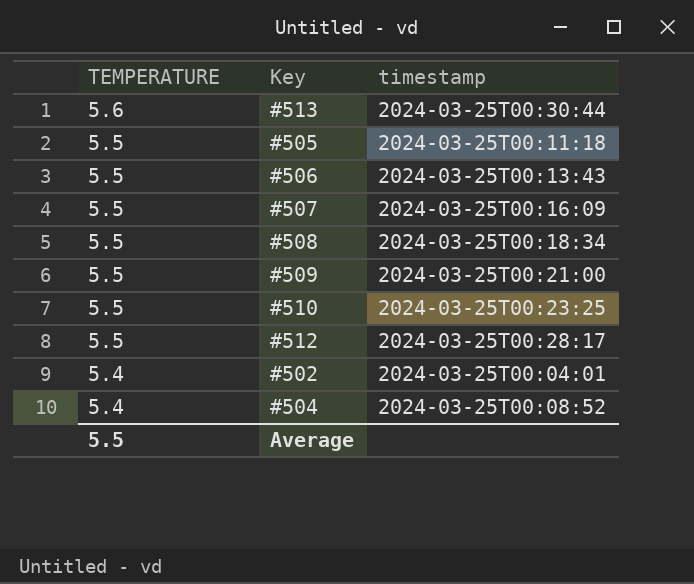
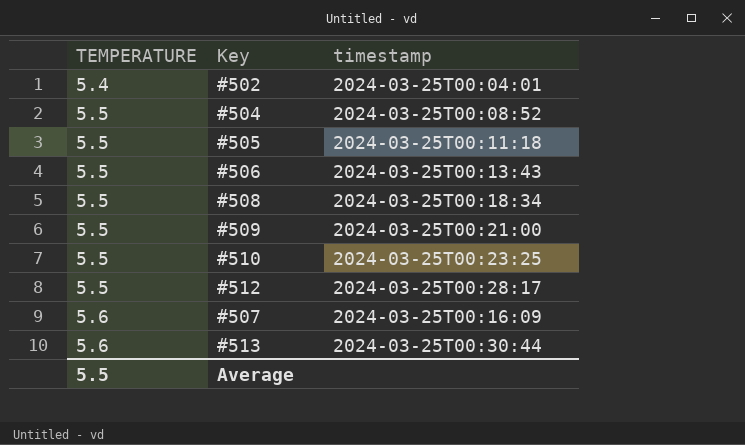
row order: TEMPERATURE descending -> TEMPERATURE ascending
#504 | TEMPERATURE: 5.4 -> 5.5
#507 | TEMPERATURE: 5.5 -> 5.6

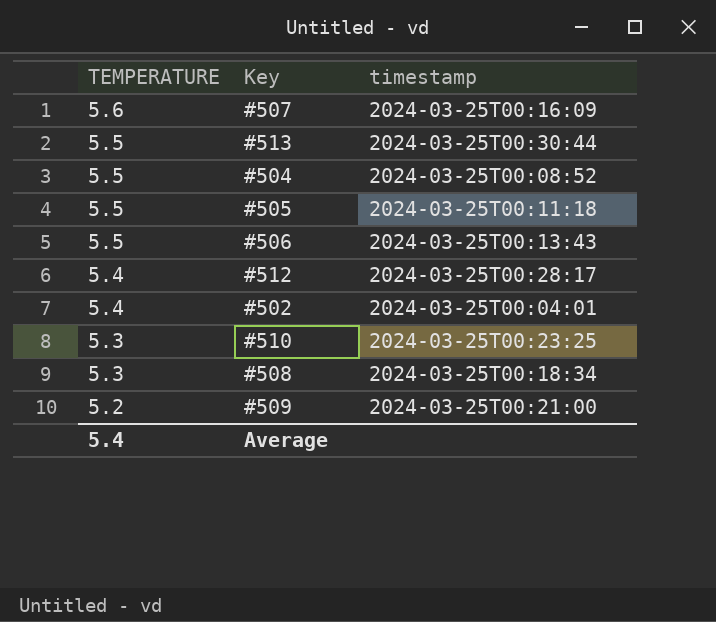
row order: TEMPERATURE ascending -> TEMPERATURE descending
#513 | TEMPERATURE: 5.6 -> 5.5
#512 | TEMPERATURE: 5.5 -> 5.4
#510 | TEMPERATURE: 5.5 -> 5.3
#508 | TEMPERATURE: 5.5 -> 5.3
#509 | TEMPERATURE: 5.5 -> 5.2
Average | TEMPERATURE: 5.5 -> 5.4

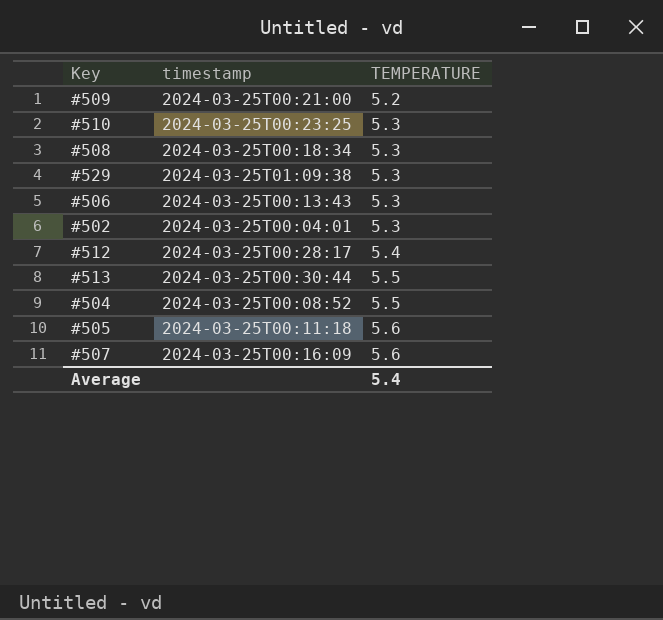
row order: TEMPERATURE descending -> TEMPERATURE ascending
column TEMPERATURE | position: 1 -> 3
row #529: none -> 2024-03-25T01:09:38 | 5.3
#506 | TEMPERATURE: 5.5 -> 5.3
#502 | TEMPERATURE: 5.4 -> 5.3
#505 | TEMPERATURE: 5.5 -> 5.6

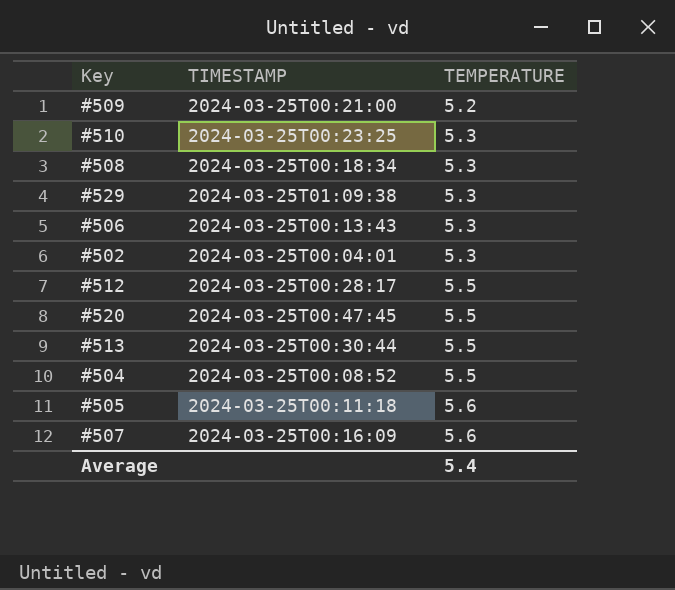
column name: timestamp -> TIMESTAMP
#512 | TEMPERATURE: 5.4 -> 5.5
row #520: none -> 2024-03-25T00:47:45 | 5.5

